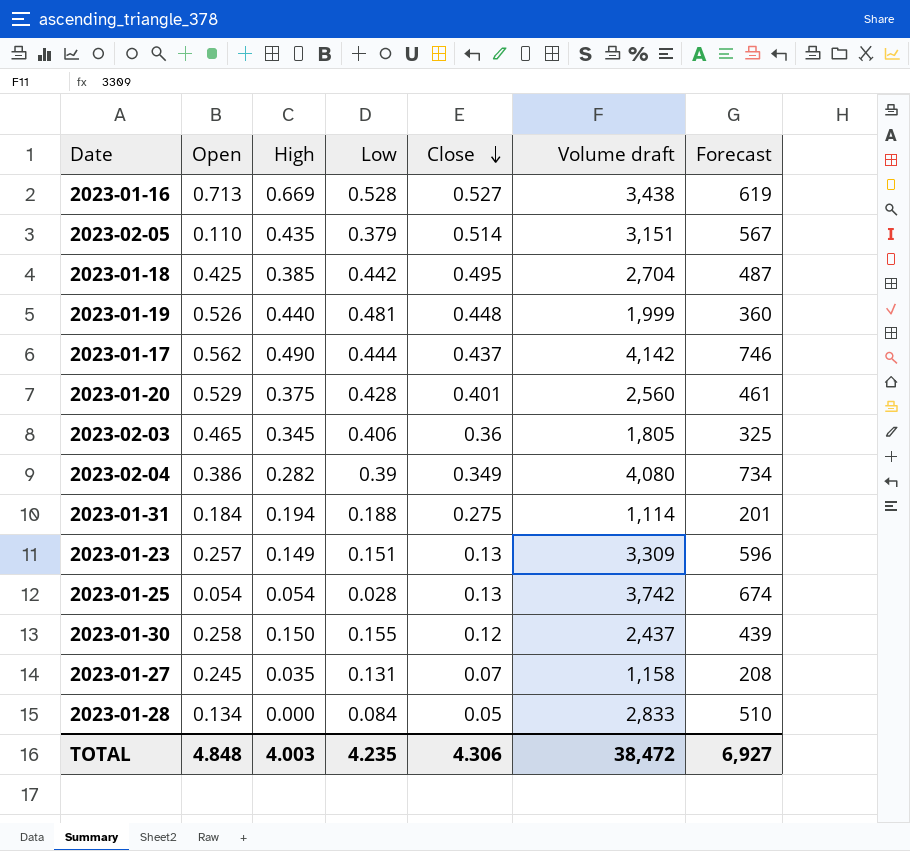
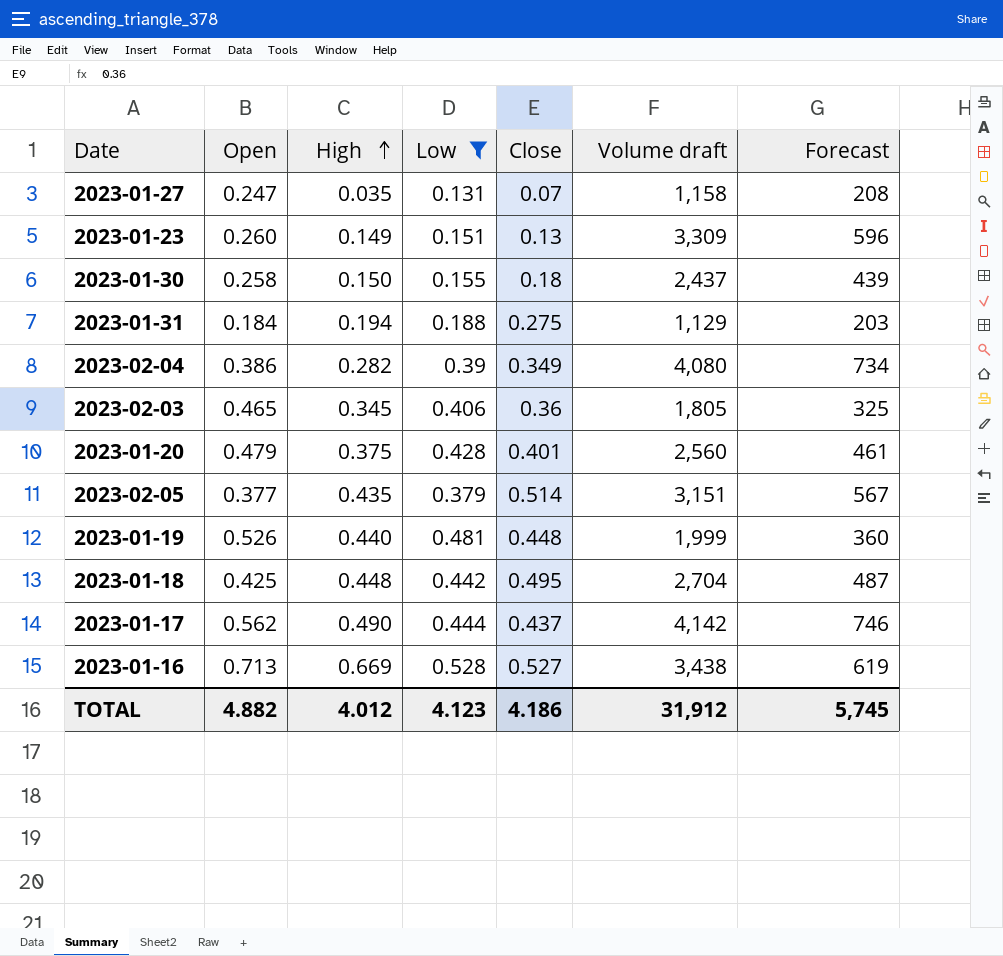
filter: none -> Low >= 0.131
row order: Close descending -> High ascending
2023-01-27 | Open: 0.245 -> 0.247
2023-01-23 | Open: 0.257 -> 0.260
2023-01-30 | Close: 0.12 -> 0.18
2023-01-31 | Volume draft: 1,114 -> 1,129
2023-01-31 | Forecast: 201 -> 203
2023-01-20 | Open: 0.529 -> 0.479
2023-02-05 | Open: 0.110 -> 0.377
2023-01-18 | High: 0.385 -> 0.448
TOTAL | Open: 4.848 -> 4.882
TOTAL | High: 4.003 -> 4.012
TOTAL | Low: 4.235 -> 4.123
TOTAL | Close: 4.306 -> 4.186
TOTAL | Volume draft: 38,472 -> 31,912
TOTAL | Forecast: 6,927 -> 5,745

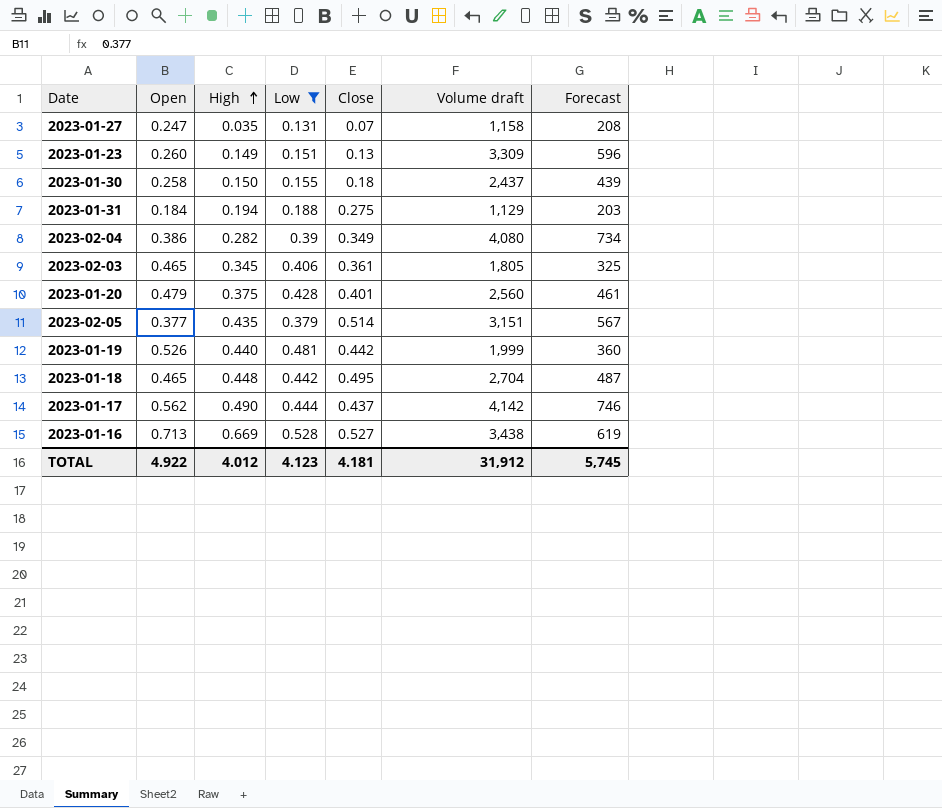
2023-02-03 | Close: 0.36 -> 0.361
2023-01-19 | Close: 0.448 -> 0.442
2023-01-18 | Open: 0.425 -> 0.465
TOTAL | Open: 4.882 -> 4.922
TOTAL | Close: 4.186 -> 4.181

